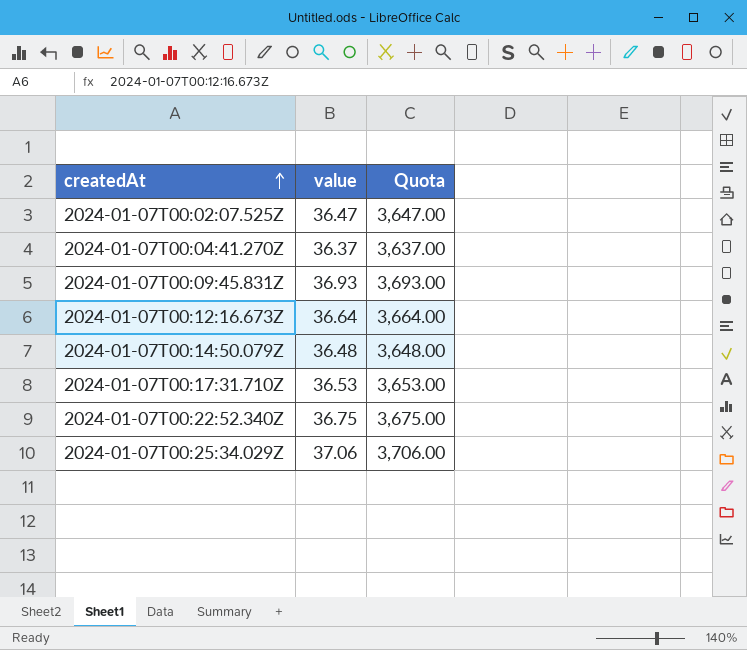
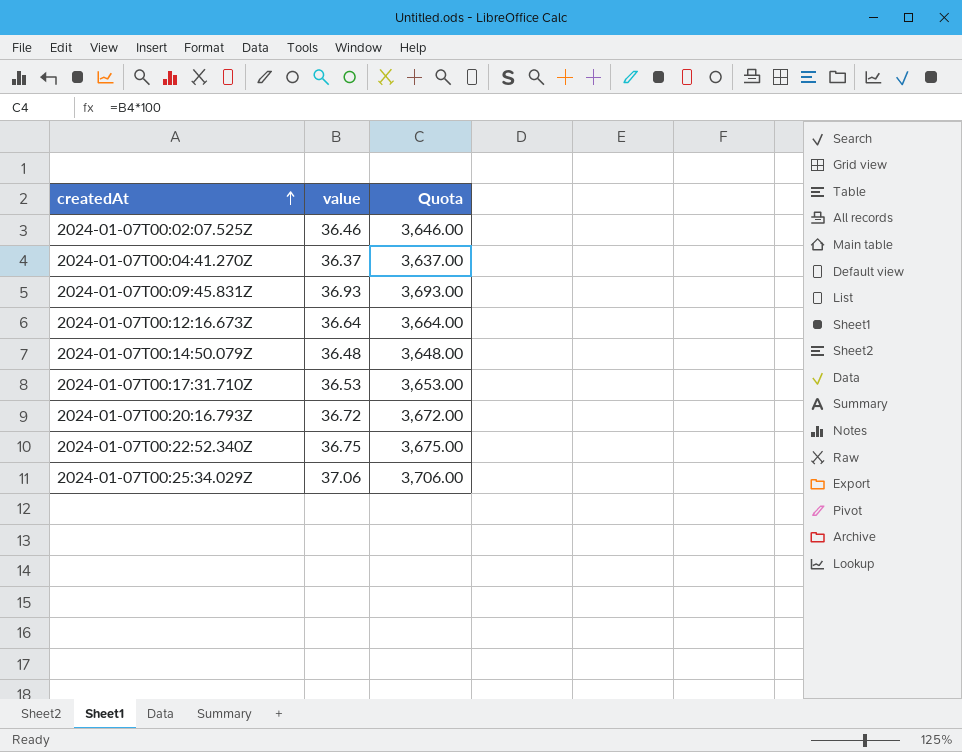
2024-01-07T00:02:07.525Z | value: 36.47 -> 36.46
2024-01-07T00:02:07.525Z | Quota: 3,647.00 -> 3,646.00
row 2024-01-07T00:20:16.793Z: none -> 36.72 | 3,672.00

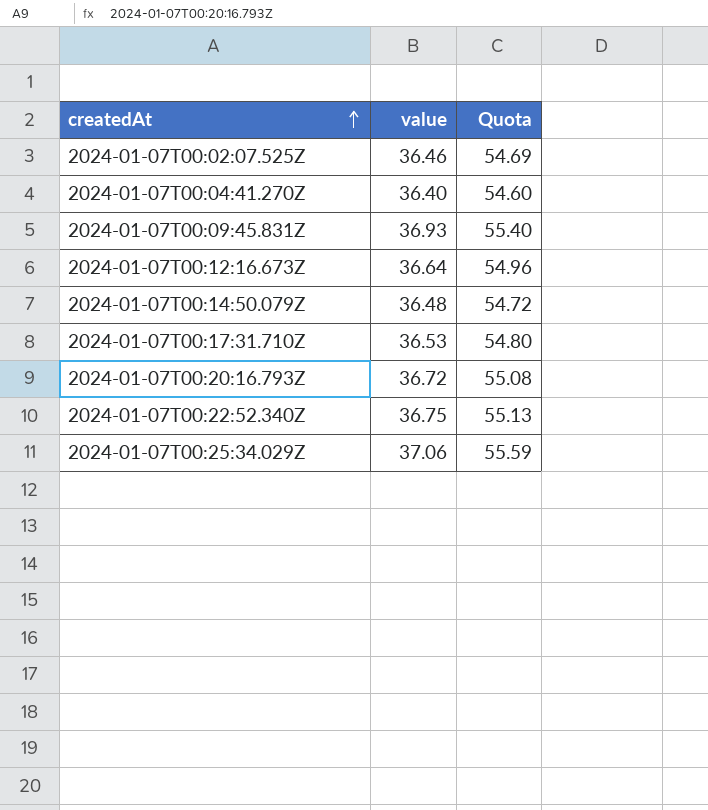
column Quota | formula: [value] * 100 -> [value] * 1.5
2024-01-07T00:04:41.270Z | value: 36.37 -> 36.40

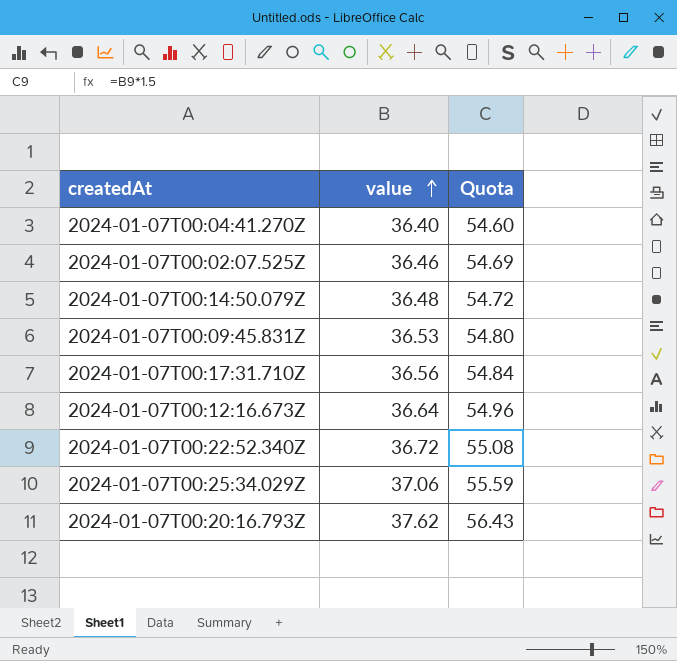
row order: createdAt ascending -> value ascending
2024-01-07T00:09:45.831Z | value: 36.93 -> 36.53
2024-01-07T00:09:45.831Z | Quota: 55.40 -> 54.80
2024-01-07T00:17:31.710Z | value: 36.53 -> 36.56
2024-01-07T00:17:31.710Z | Quota: 54.80 -> 54.84
2024-01-07T00:22:52.340Z | value: 36.75 -> 36.72
2024-01-07T00:22:52.340Z | Quota: 55.13 -> 55.08
2024-01-07T00:20:16.793Z | value: 36.72 -> 37.62
2024-01-07T00:20:16.793Z | Quota: 55.08 -> 56.43

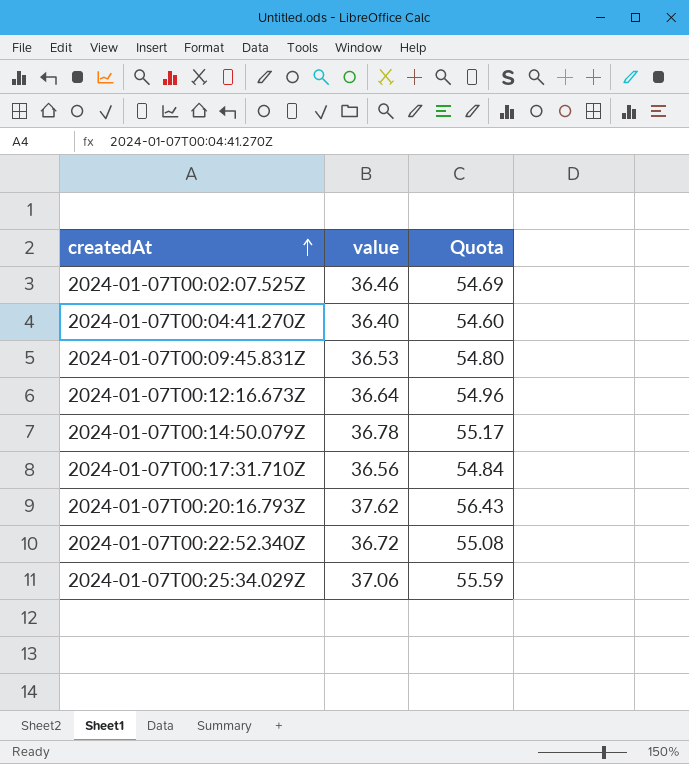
row order: value ascending -> createdAt ascending
2024-01-07T00:14:50.079Z | value: 36.48 -> 36.78
2024-01-07T00:14:50.079Z | Quota: 54.72 -> 55.17

